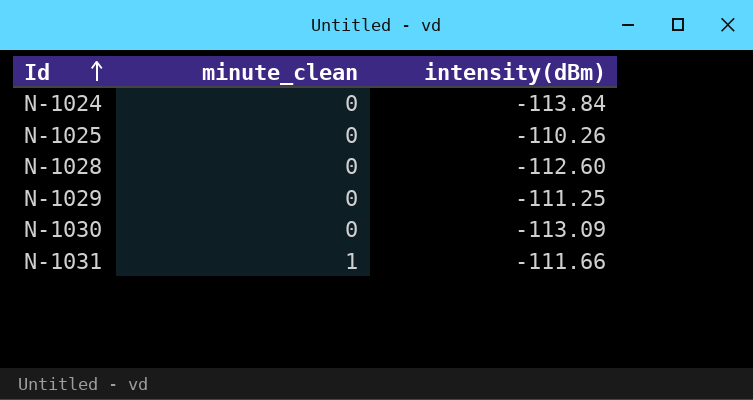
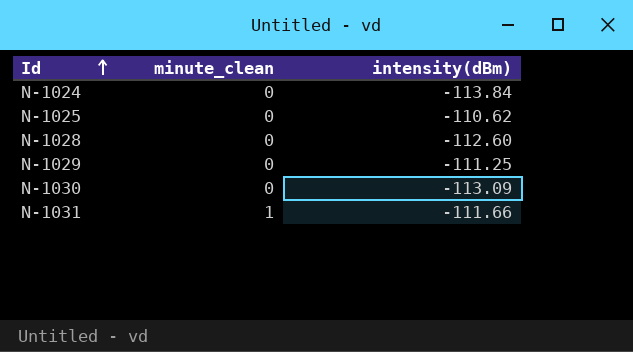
N-1025 | intensity(dBm): -110.26 -> -110.62

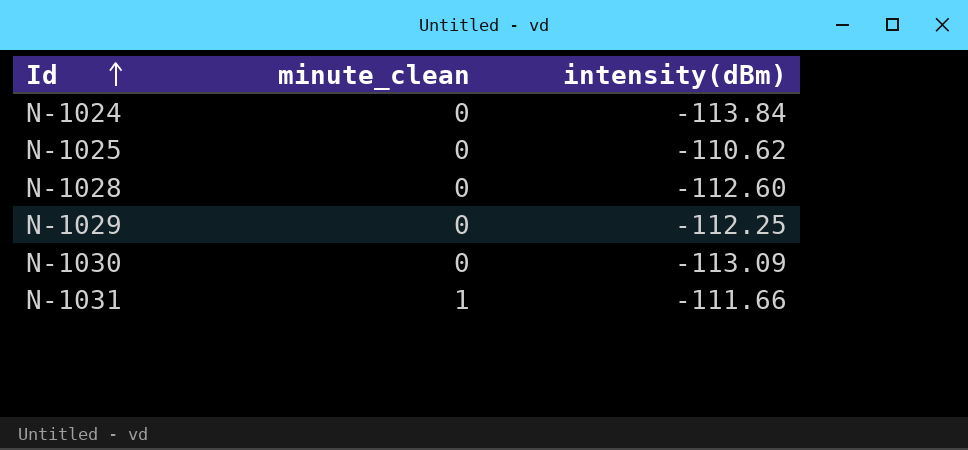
N-1029 | intensity(dBm): -111.25 -> -112.25

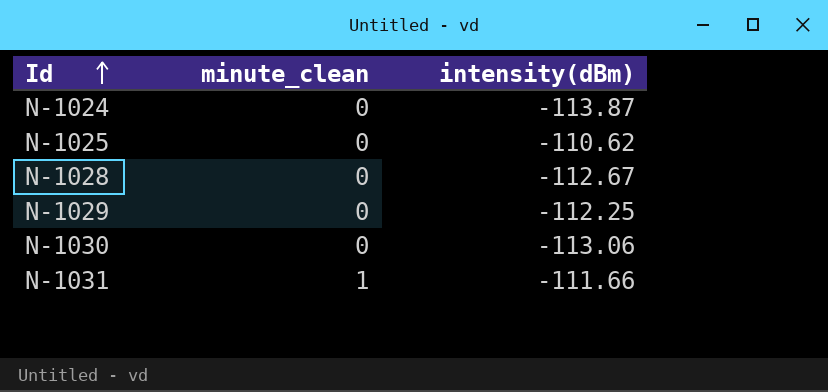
N-1024 | intensity(dBm): -113.84 -> -113.87
N-1028 | intensity(dBm): -112.60 -> -112.67
N-1030 | intensity(dBm): -113.09 -> -113.06

